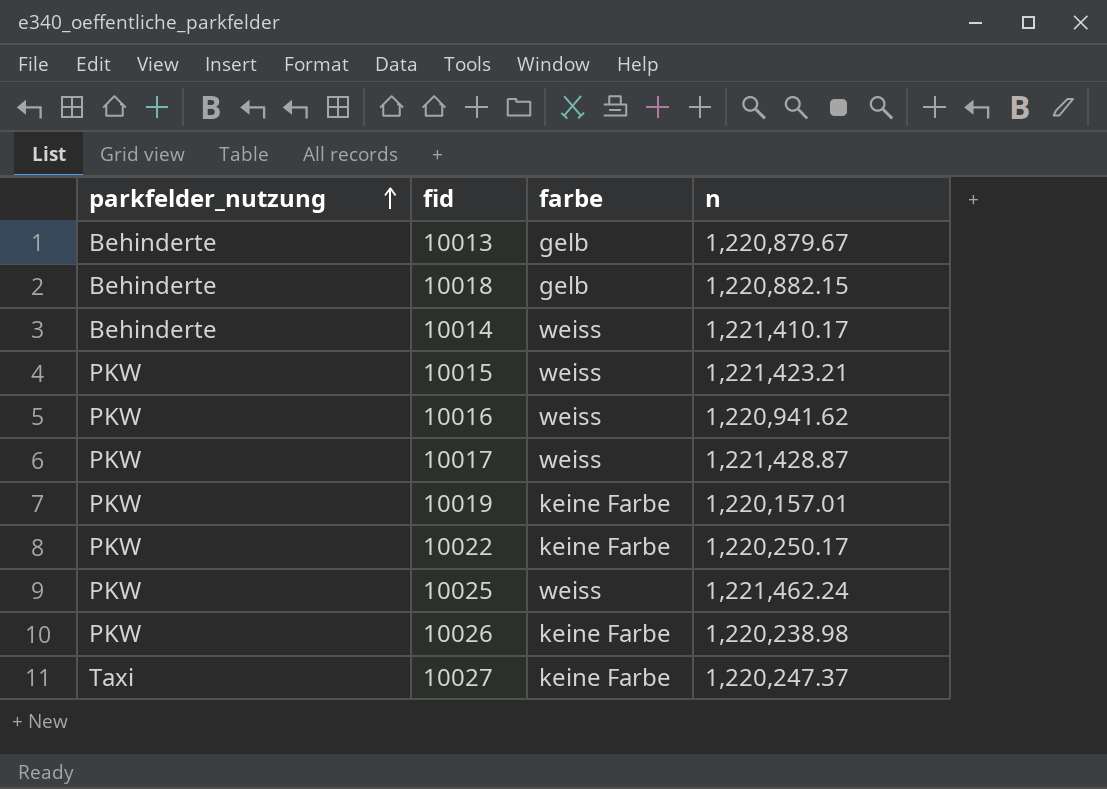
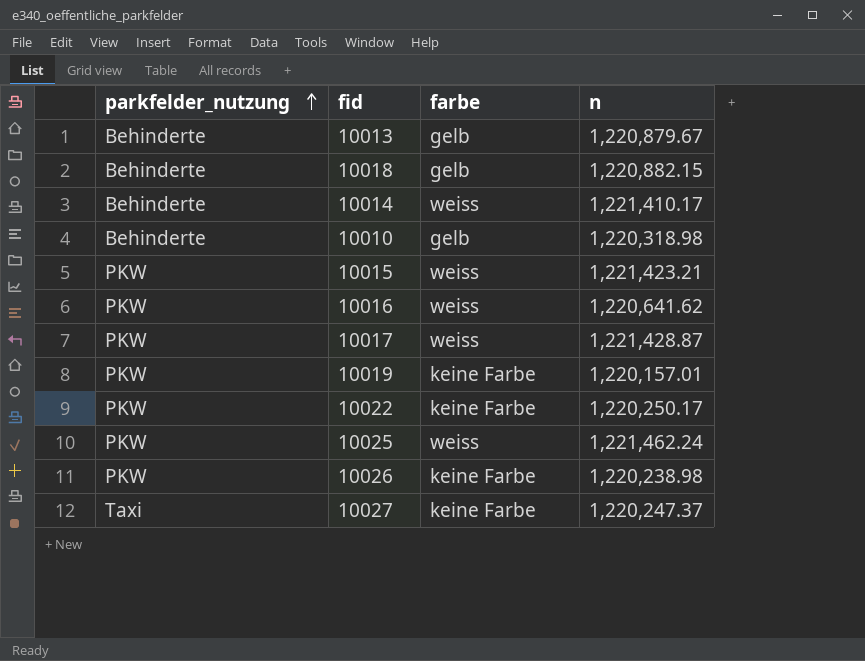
row 10010: none -> Behinderte | gelb | 1,220,318.98
10016 | n: 1,220,941.62 -> 1,220,641.62

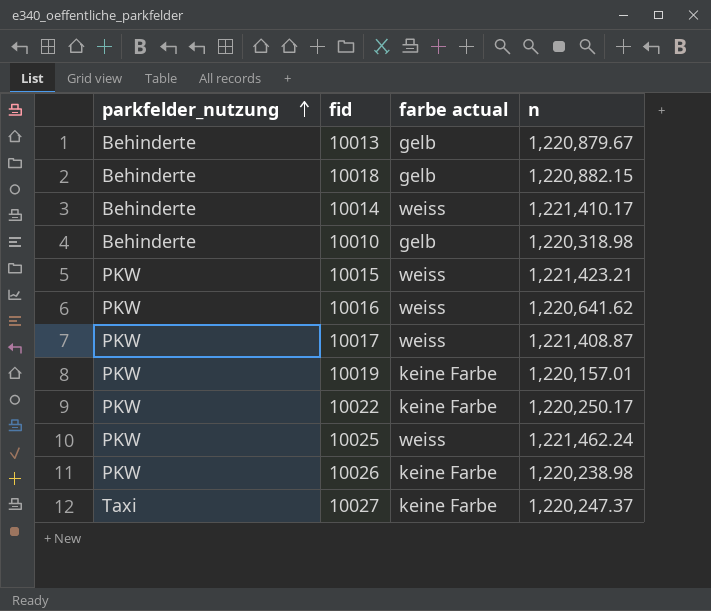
column name: farbe -> farbe actual
10017 | n: 1,221,428.87 -> 1,221,408.87

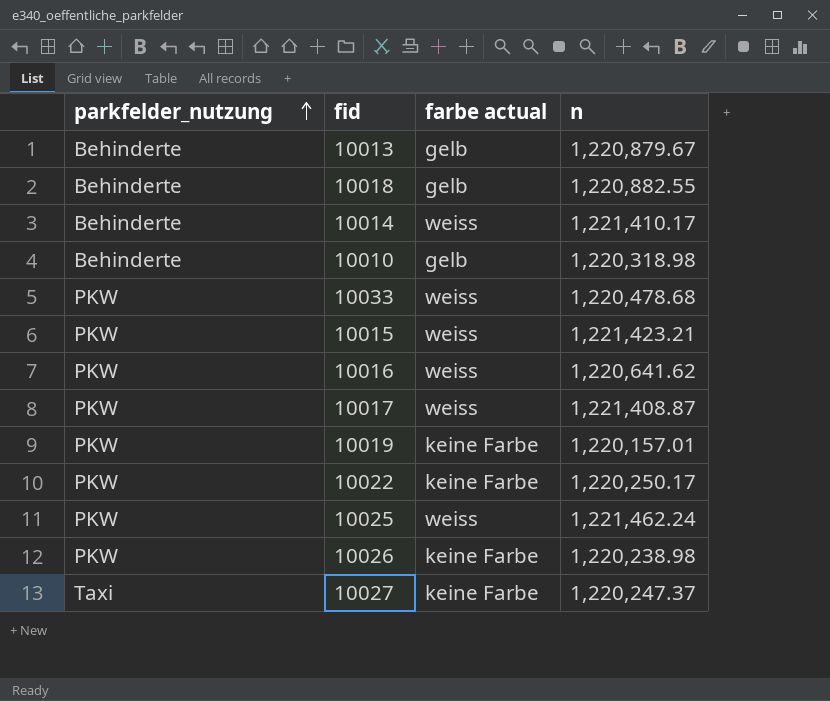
10018 | n: 1,220,882.15 -> 1,220,882.55
row 10033: none -> PKW | weiss | 1,220,478.68

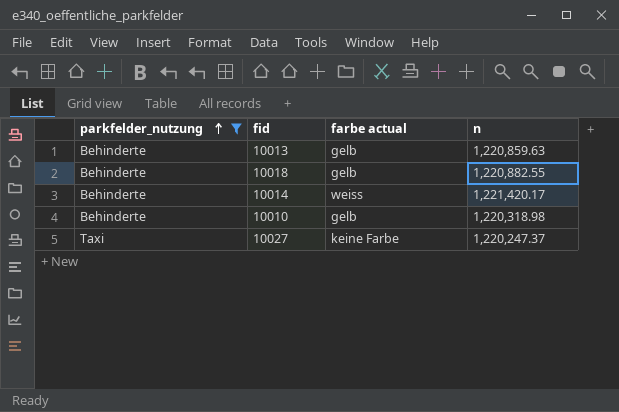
filter: none -> parkfelder_nutzung != PKW
10013 | n: 1,220,879.67 -> 1,220,859.63
10014 | n: 1,221,410.17 -> 1,221,420.17

